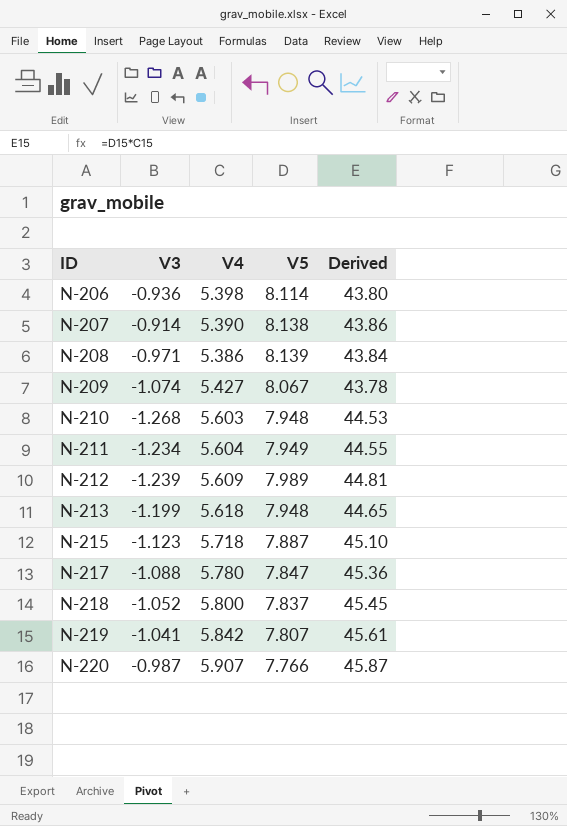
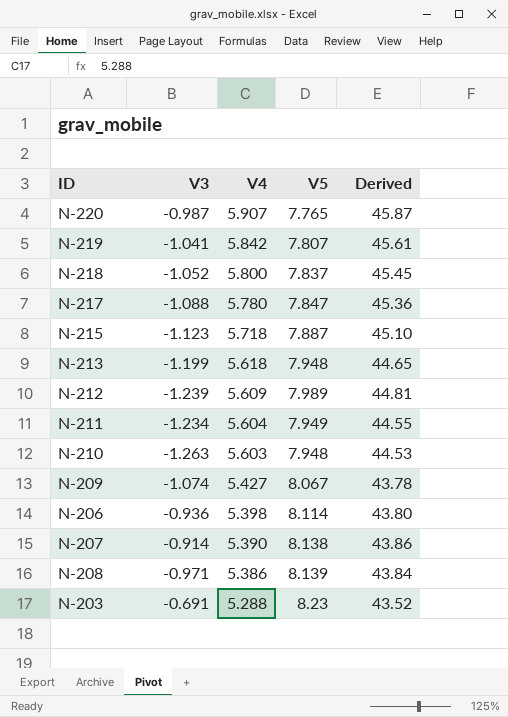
row order: ID ascending -> V4 descending
N-220 | V5: 7.766 -> 7.765
N-210 | V3: -1.268 -> -1.263
row N-203: none -> -0.691 | 5.288 | 8.23 | 43.52

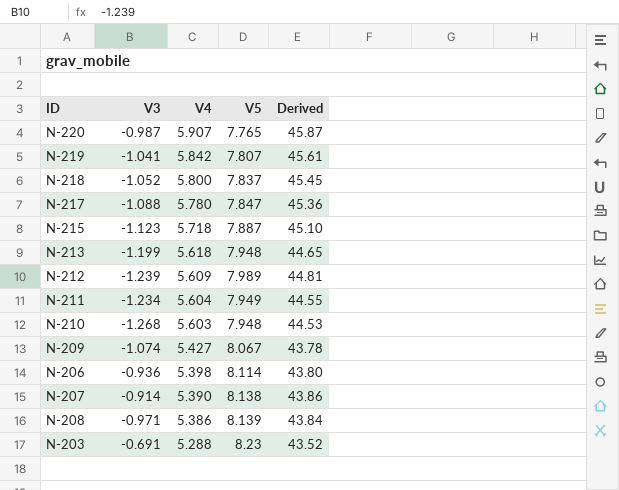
N-210 | V3: -1.263 -> -1.268

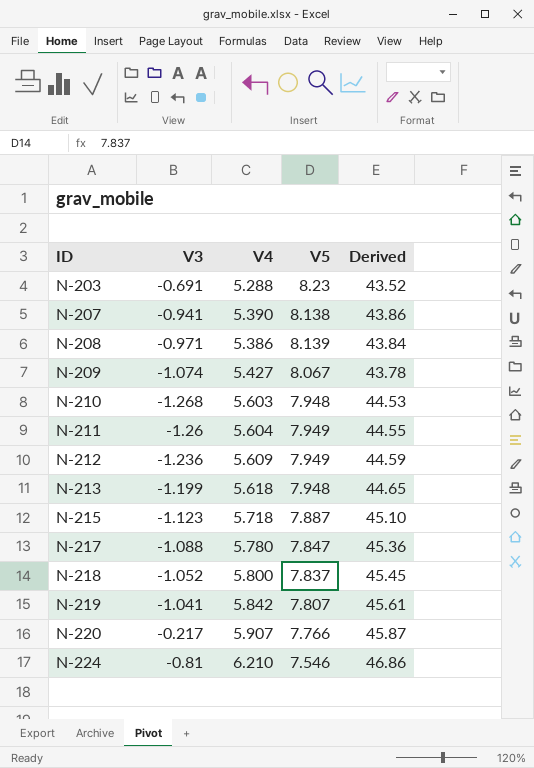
row order: V4 descending -> ID ascending
row N-206: -0.936 | 5.398 | 8.114 | 43.80 -> none
N-207 | V3: -0.914 -> -0.941
N-211 | V3: -1.234 -> -1.26
N-212 | V3: -1.239 -> -1.236
N-212 | V5: 7.989 -> 7.949
N-212 | Derived: 44.81 -> 44.59
N-220 | V3: -0.987 -> -0.217
N-220 | V5: 7.765 -> 7.766
row N-224: none -> -0.81 | 6.210 | 7.546 | 46.86

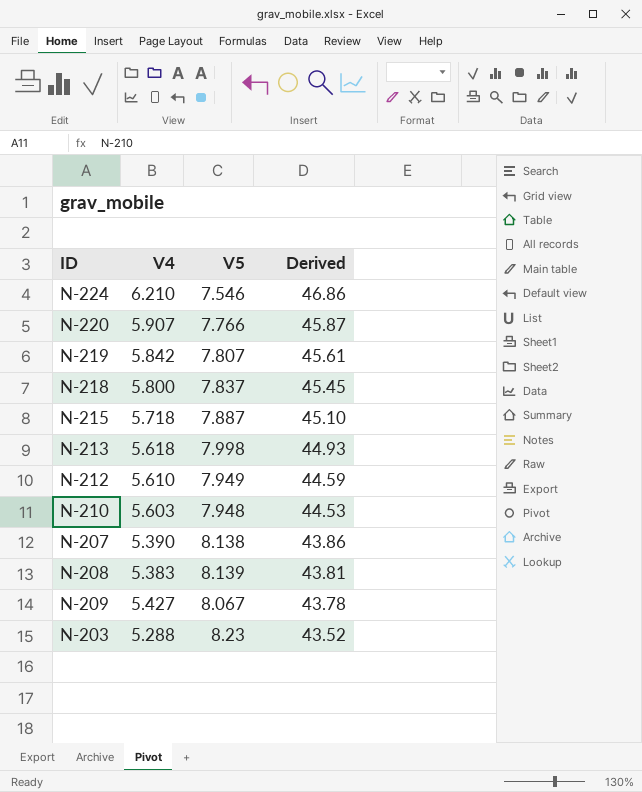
row order: ID ascending -> Derived descending
column V3 | position: 2 -> none
row N-211: -1.26 | 5.604 | 7.949 | 44.55 -> none
row N-217: -1.088 | 5.780 | 7.847 | 45.36 -> none
N-213 | V5: 7.948 -> 7.998
N-213 | Derived: 44.65 -> 44.93
N-212 | V4: 5.609 -> 5.610
N-208 | V4: 5.386 -> 5.383
N-208 | Derived: 43.84 -> 43.81

